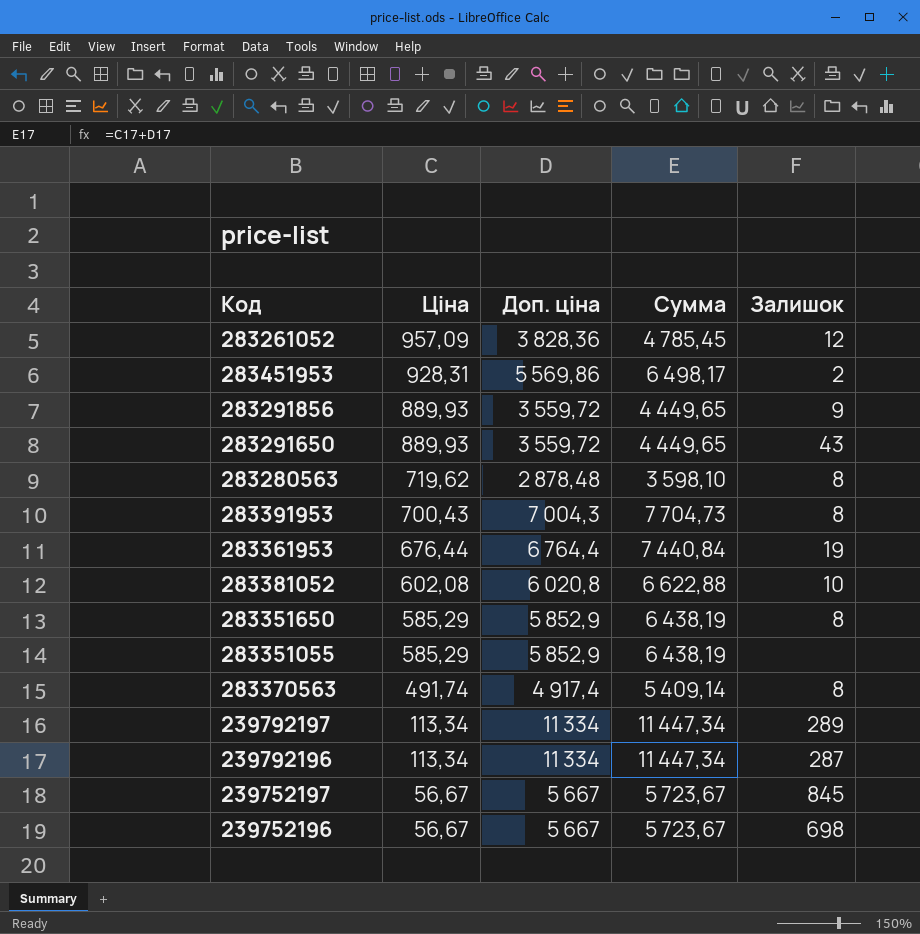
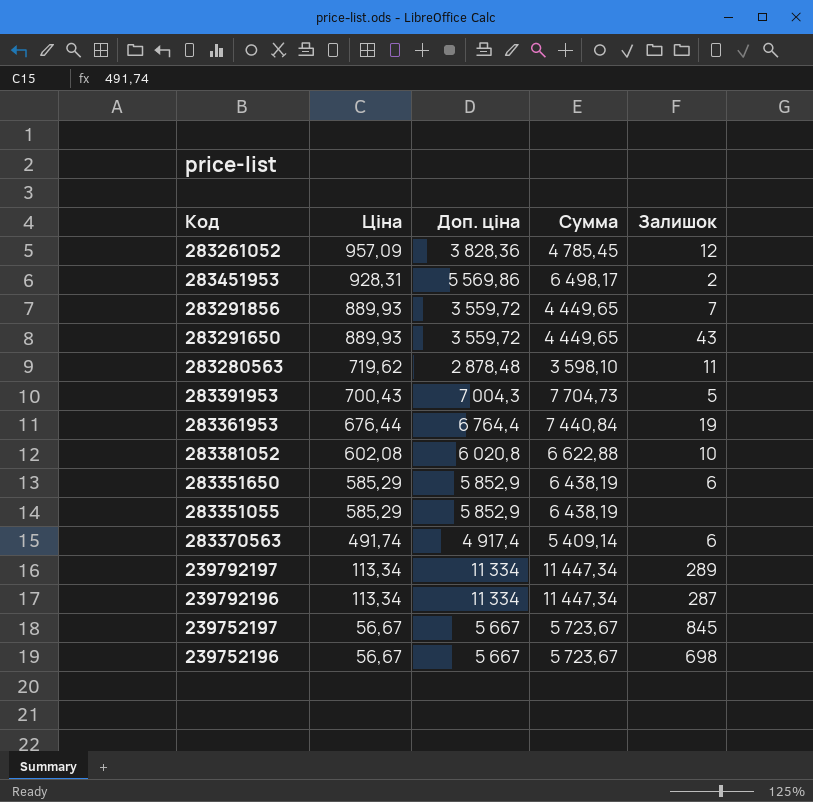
283291856 | Залишок: 9 -> 7
283280563 | Залишок: 8 -> 11
283391953 | Залишок: 8 -> 5
283351650 | Залишок: 8 -> 6
283370563 | Залишок: 8 -> 6

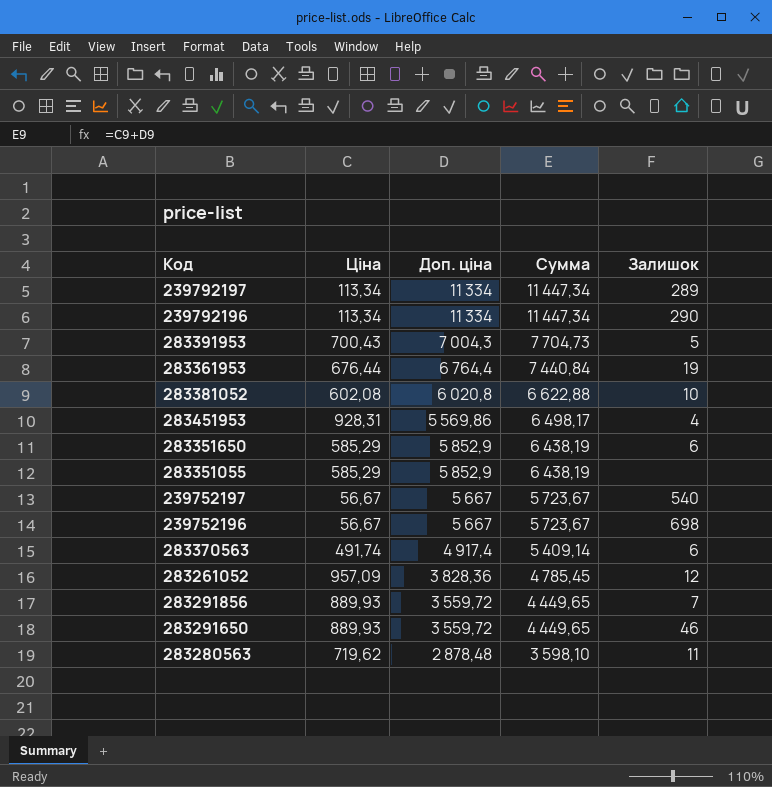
row order: Ціна descending -> Сумма descending
239792196 | Залишок: 287 -> 290
283451953 | Залишок: 2 -> 4
239752197 | Залишок: 845 -> 540
283291650 | Залишок: 43 -> 46

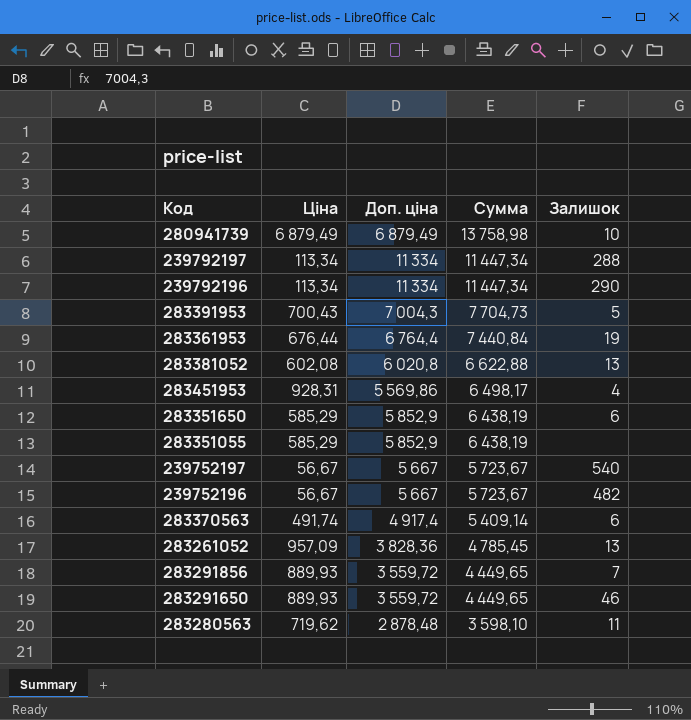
row 280941739: none -> 6 879,49 | 6 879,49 | 13 758,98 | 10
239792197 | Залишок: 289 -> 288
283381052 | Залишок: 10 -> 13
239752196 | Залишок: 698 -> 482
283261052 | Залишок: 12 -> 13

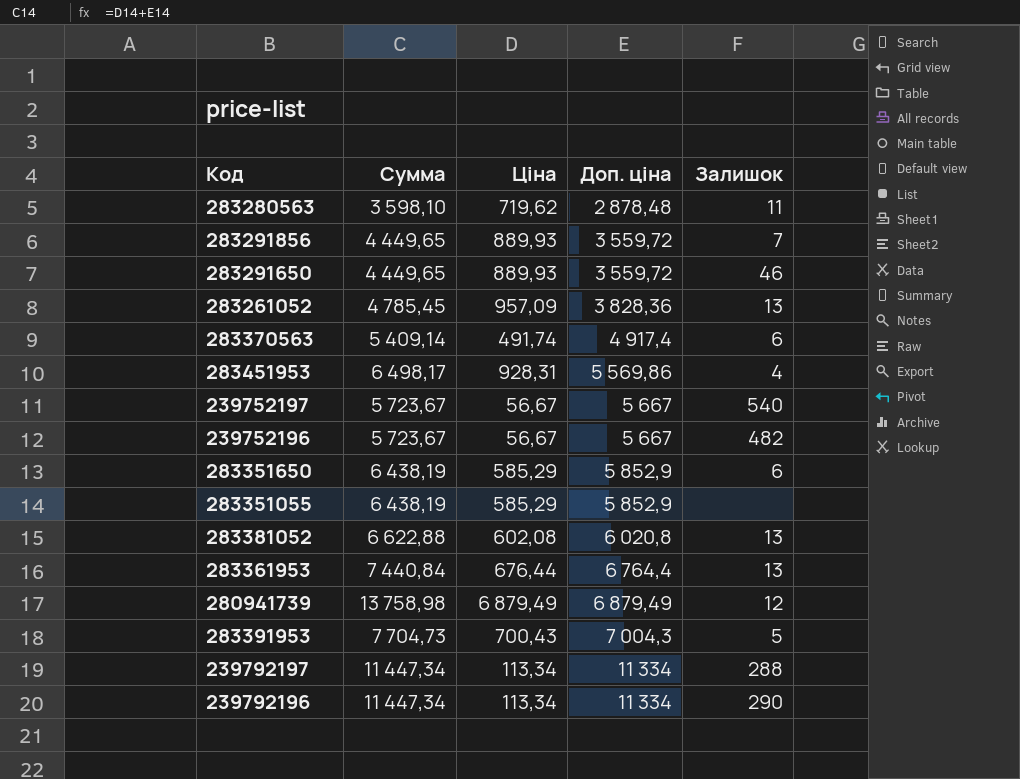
row order: Сумма descending -> Доп. ціна ascending
column Сумма | position: 4 -> 2
283361953 | Залишок: 19 -> 13
280941739 | Залишок: 10 -> 12

